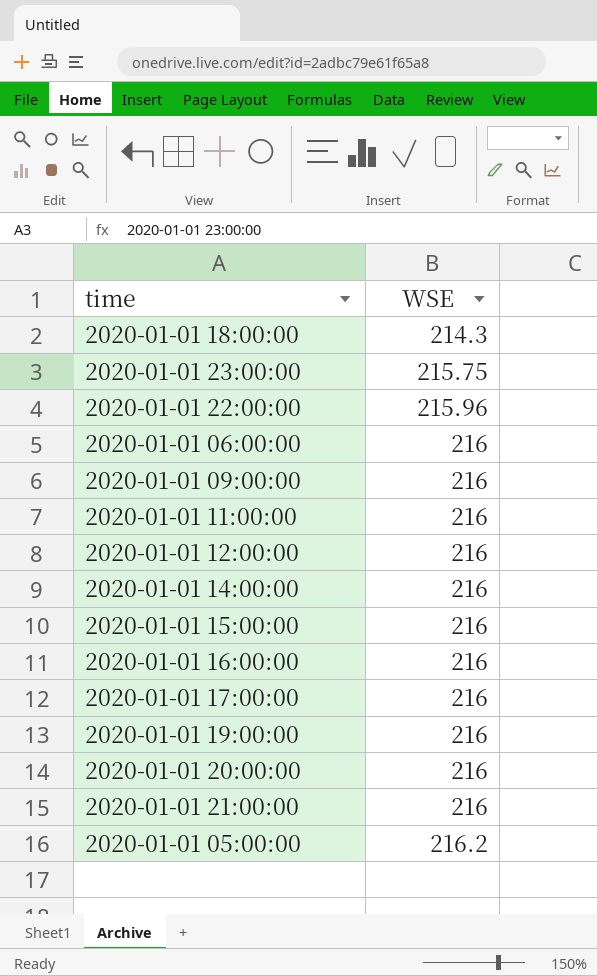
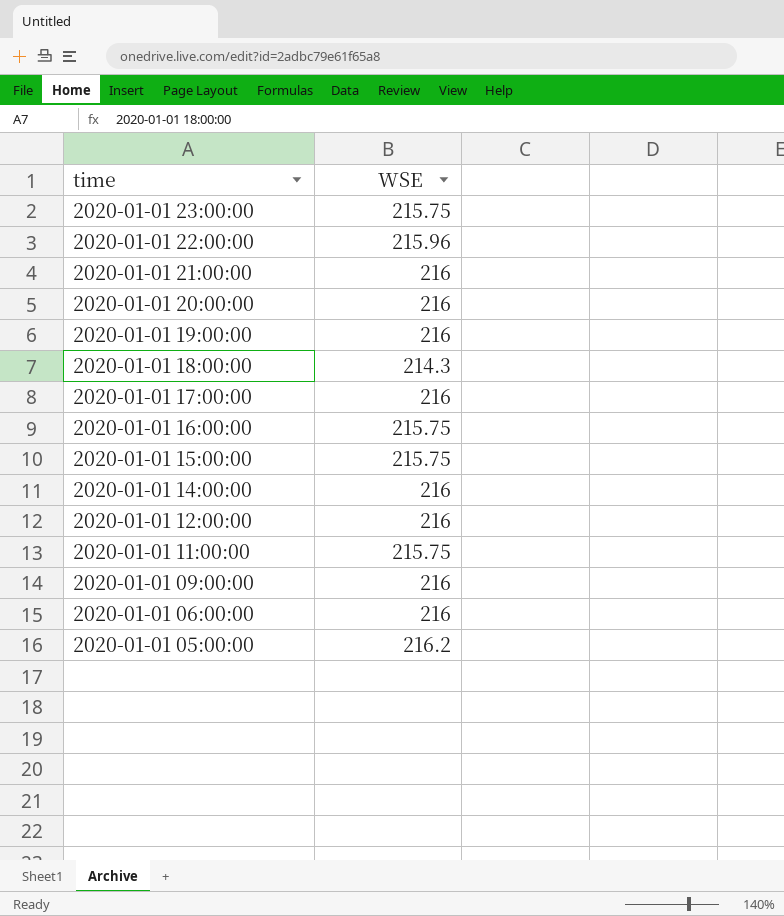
row order: WSE ascending -> time descending
2020-01-01 16:00:00 | WSE: 216 -> 215.75
2020-01-01 15:00:00 | WSE: 216 -> 215.75
2020-01-01 11:00:00 | WSE: 216 -> 215.75

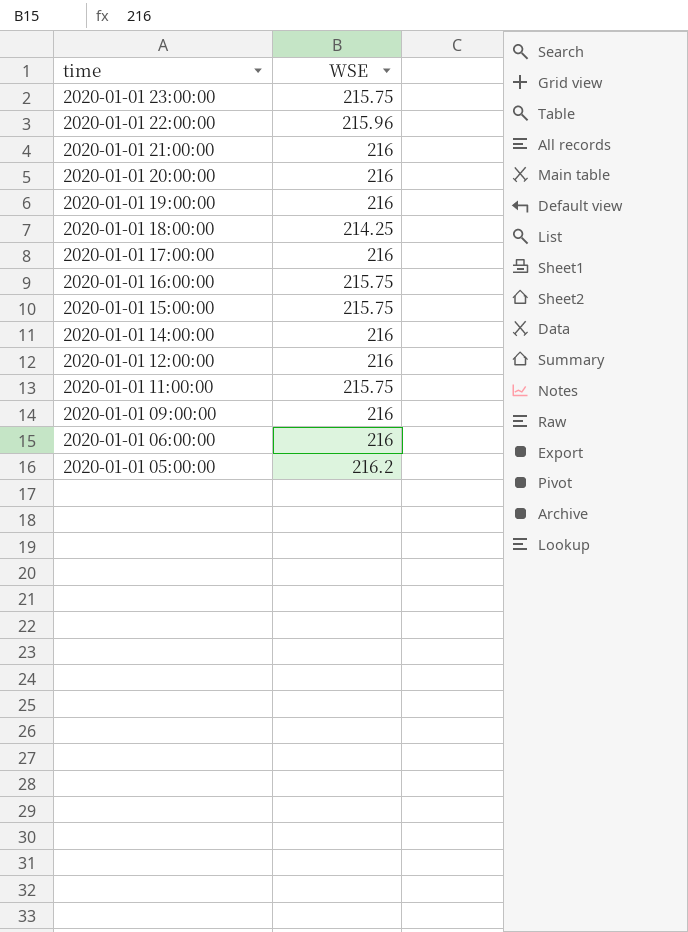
2020-01-01 18:00:00 | WSE: 214.3 -> 214.25

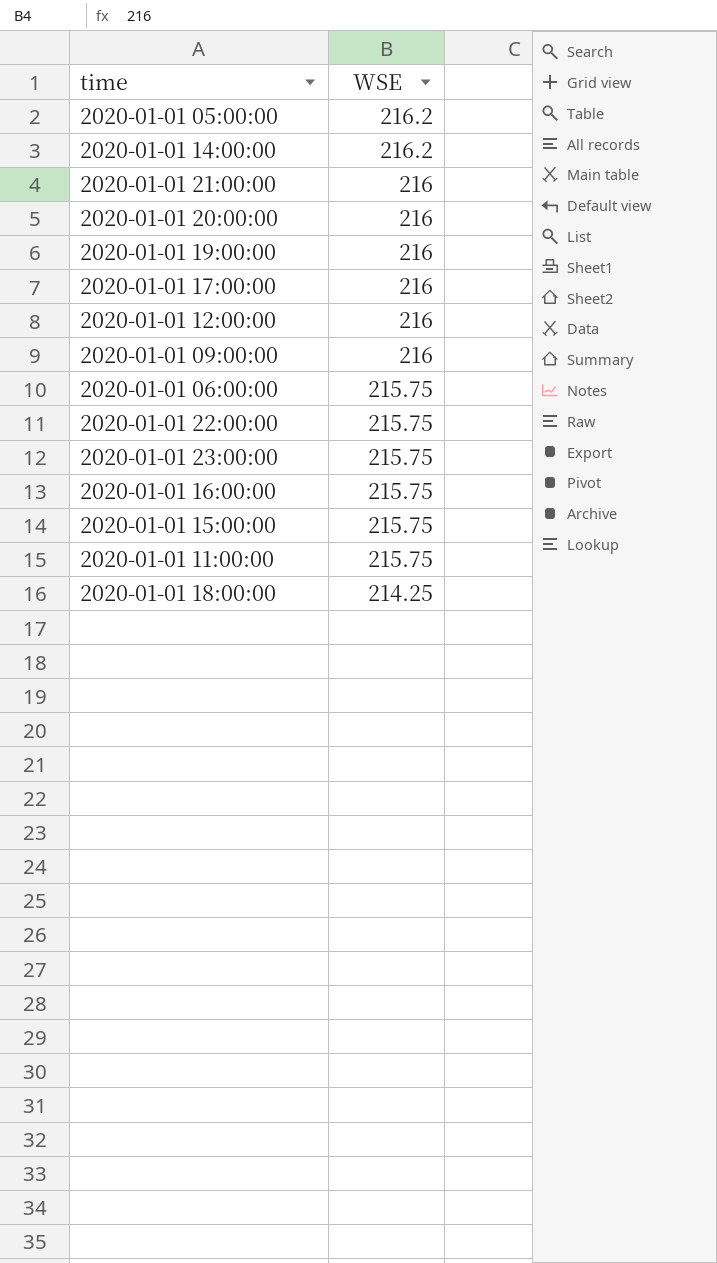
row order: time descending -> WSE descending
2020-01-01 14:00:00 | WSE: 216 -> 216.2
2020-01-01 06:00:00 | WSE: 216 -> 215.75
2020-01-01 22:00:00 | WSE: 215.96 -> 215.75

